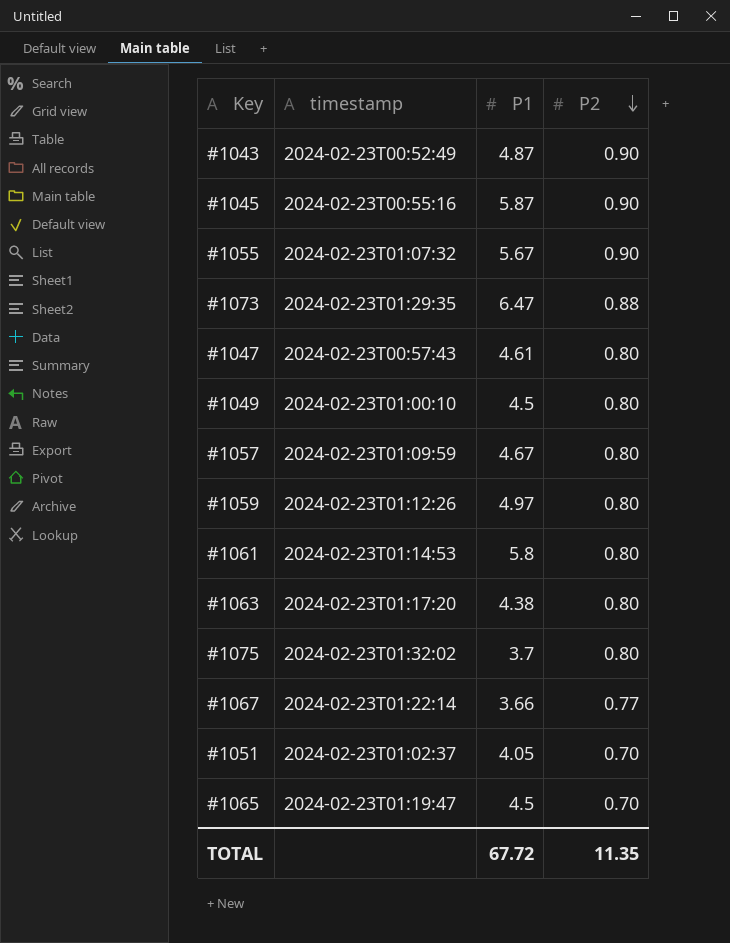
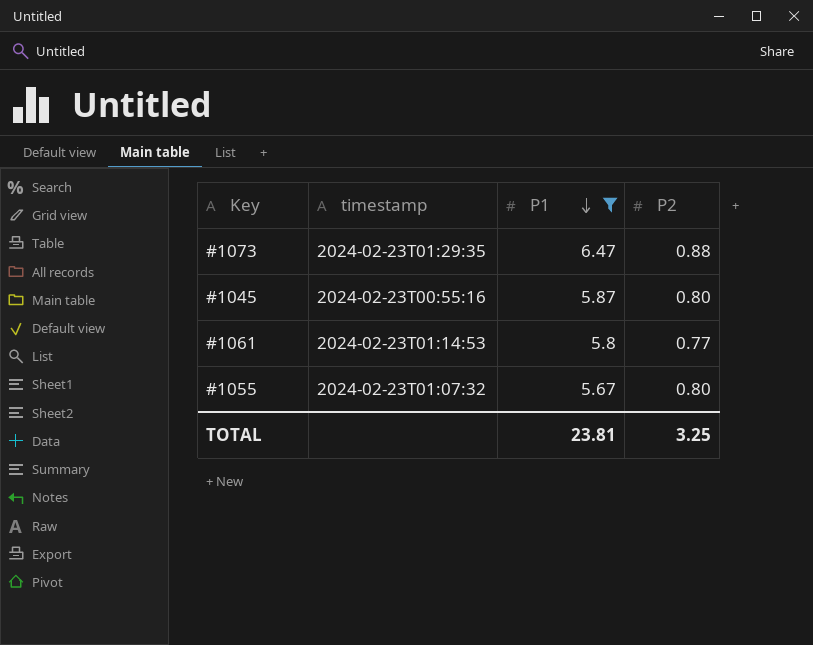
filter: none -> P1 >= 5.67
row order: P2 descending -> P1 descending
#1045 | P2: 0.90 -> 0.80
#1061 | P2: 0.80 -> 0.77
#1055 | P2: 0.90 -> 0.80
TOTAL | P1: 67.72 -> 23.81
TOTAL | P2: 11.35 -> 3.25

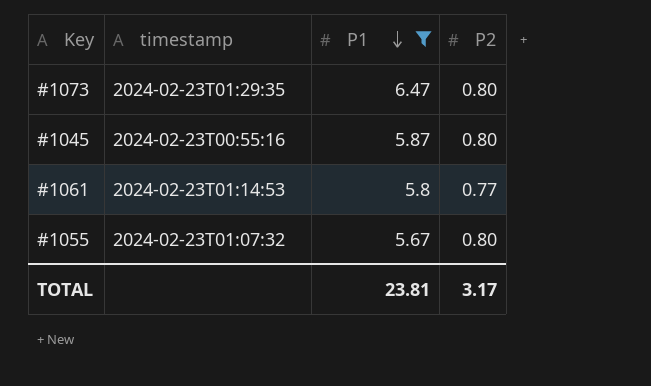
#1073 | P2: 0.88 -> 0.80
TOTAL | P2: 3.25 -> 3.17

